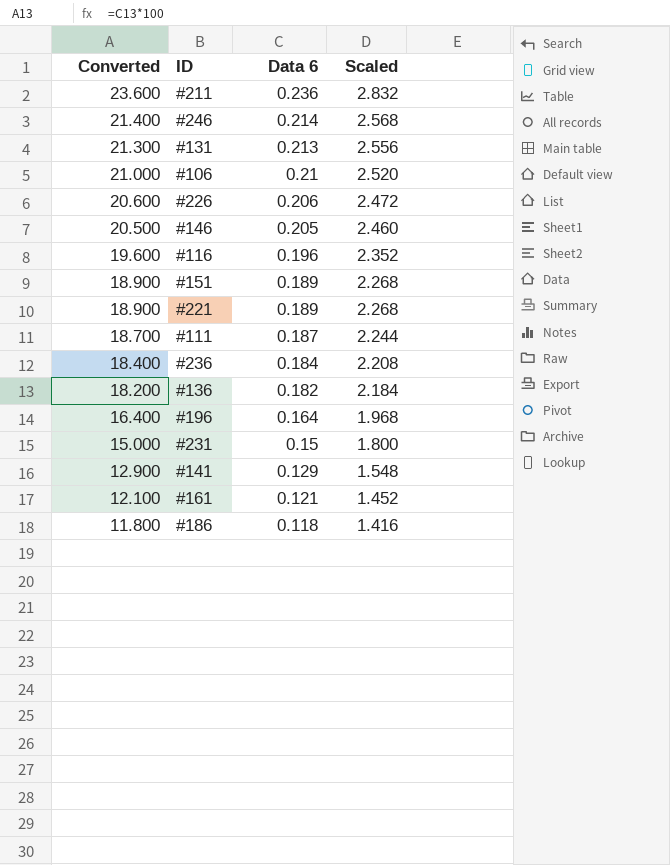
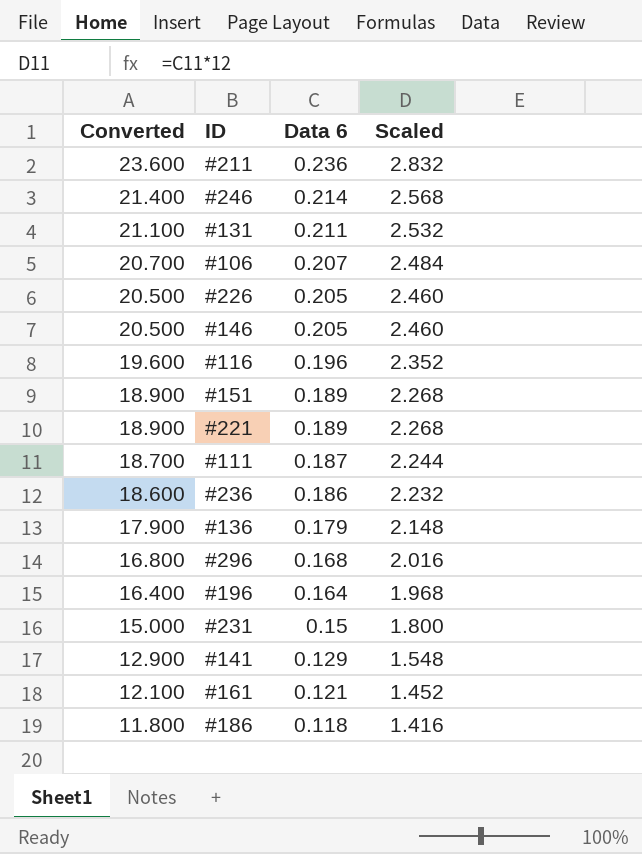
#131 | Converted: 21.300 -> 21.100
#131 | Data 6: 0.213 -> 0.211
#131 | Scaled: 2.556 -> 2.532
#106 | Converted: 21.000 -> 20.700
#106 | Data 6: 0.21 -> 0.207
#106 | Scaled: 2.520 -> 2.484
#226 | Converted: 20.600 -> 20.500
#226 | Data 6: 0.206 -> 0.205
#226 | Scaled: 2.472 -> 2.460
#236 | Converted: 18.400 -> 18.600
#236 | Data 6: 0.184 -> 0.186
#236 | Scaled: 2.208 -> 2.232
#136 | Converted: 18.200 -> 17.900
#136 | Data 6: 0.182 -> 0.179
#136 | Scaled: 2.184 -> 2.148
row #296: none -> 16.800 | 0.168 | 2.016

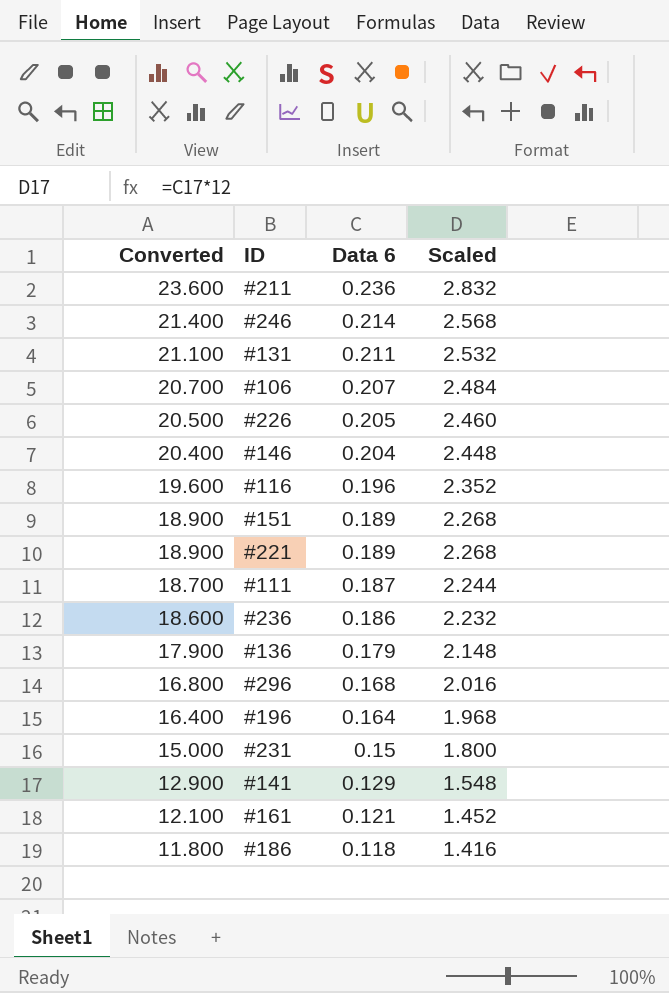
#146 | Converted: 20.500 -> 20.400
#146 | Data 6: 0.205 -> 0.204
#146 | Scaled: 2.460 -> 2.448

